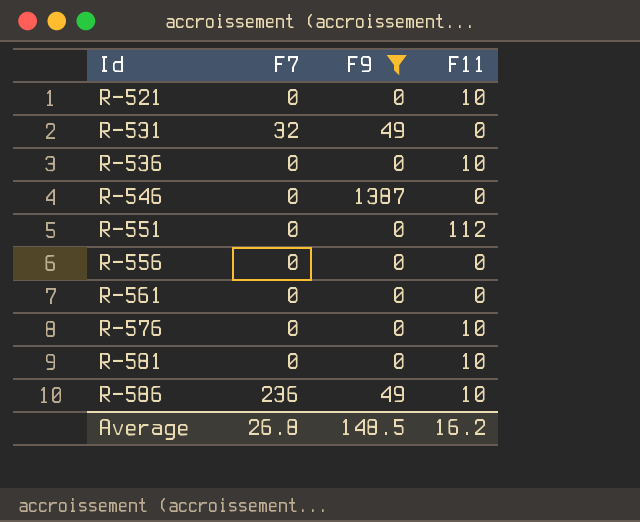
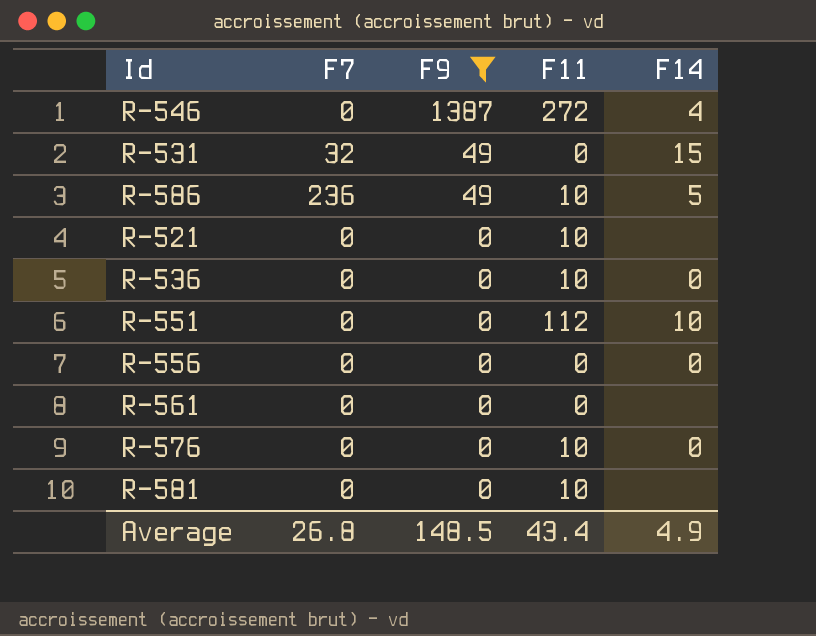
row order: Id ascending -> F9 descending
column F14 | position: none -> 5
R-546 | F11: 0 -> 272
Average | F11: 16.2 -> 43.4

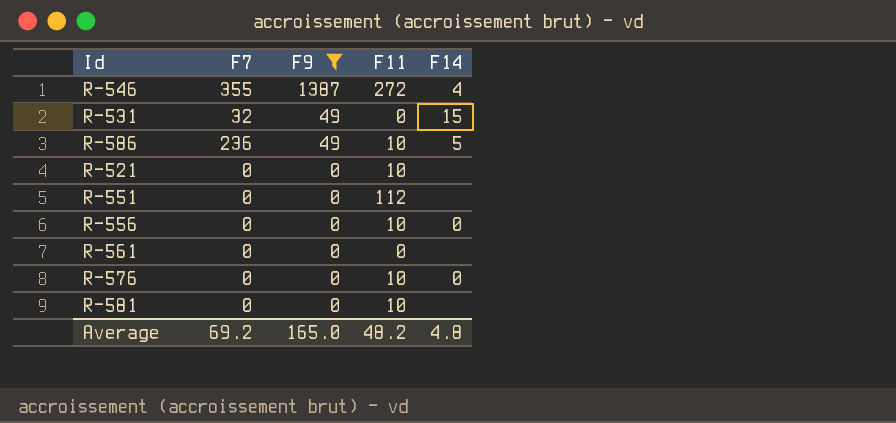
row R-536: 0 | 0 | 10 | 0 -> none
R-546 | F7: 0 -> 355
R-551 | F14: 10 -> none
R-556 | F11: 0 -> 10
Average | F7: 26.8 -> 69.2
Average | F9: 148.5 -> 165.0
Average | F11: 43.4 -> 48.2
Average | F14: 4.9 -> 4.8

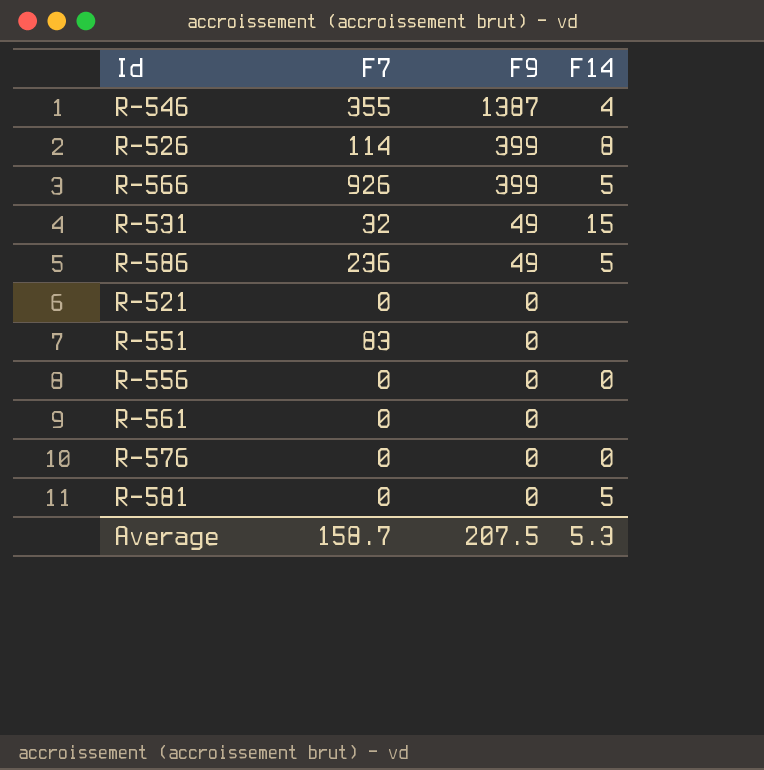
filter: F9 != 399 -> none
column F11 | position: 4 -> none
R-551 | F7: 0 -> 83
R-581 | F14: none -> 5
Average | F7: 69.2 -> 158.7
Average | F9: 165.0 -> 207.5
Average | F14: 4.8 -> 5.3

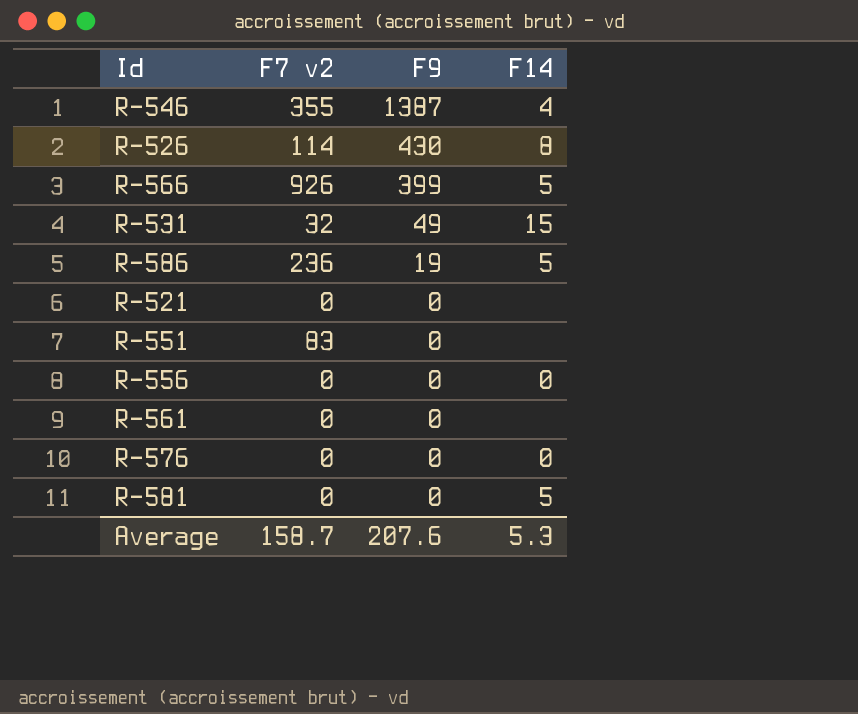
column name: F7 -> F7 v2
R-526 | F9: 399 -> 430
R-586 | F9: 49 -> 19
Average | F9: 207.5 -> 207.6

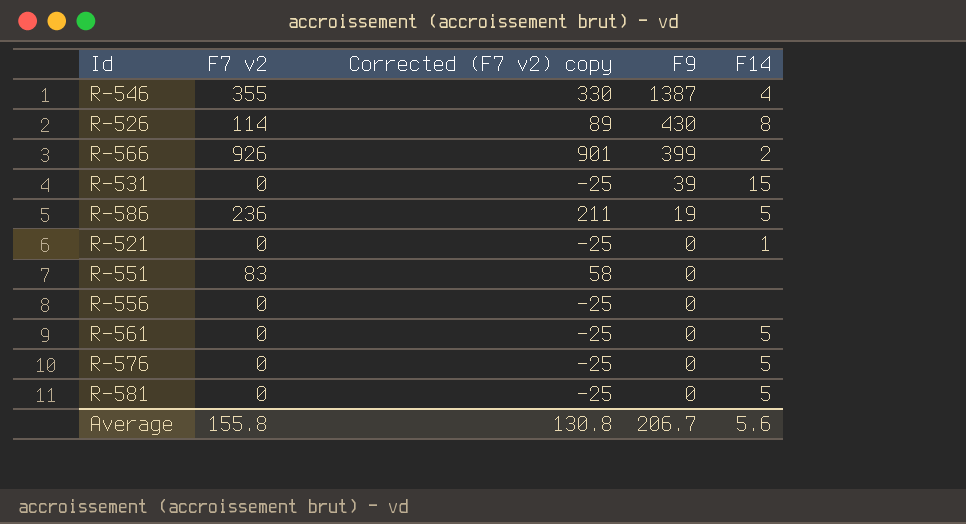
column Corrected (F7 v2) copy | formula: none -> [F7 v2] - 25
R-566 | F14: 5 -> 2
R-531 | F7 v2: 32 -> 0
R-531 | F9: 49 -> 39
R-521 | F14: none -> 1
R-556 | F14: 0 -> none
R-561 | F14: none -> 5
R-576 | F14: 0 -> 5
Average | F7 v2: 158.7 -> 155.8
Average | F9: 207.6 -> 206.7
Average | F14: 5.3 -> 5.6

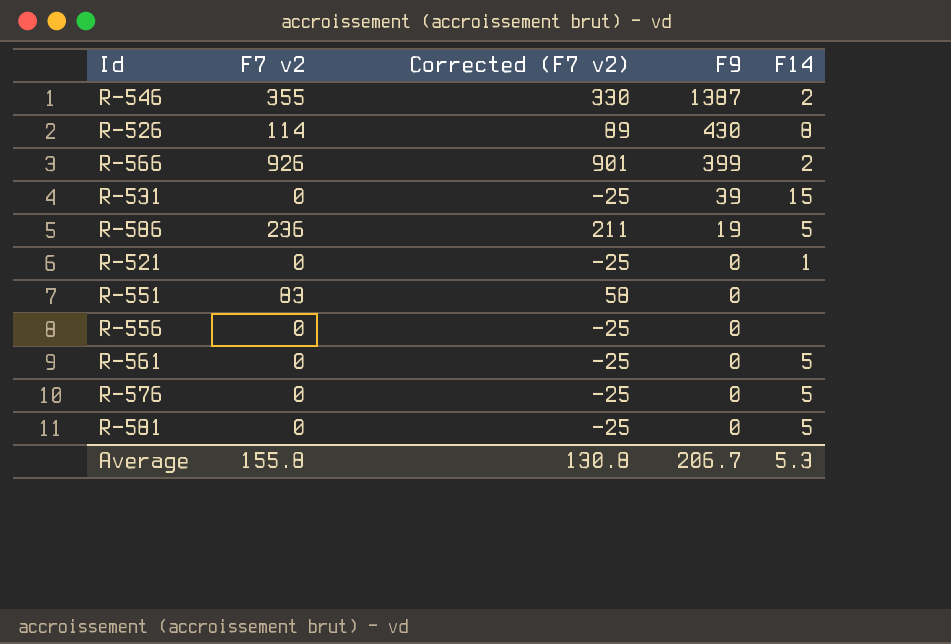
column name: Corrected (F7 v2) copy -> Corrected (F7 v2)
R-546 | F14: 4 -> 2
Average | F14: 5.6 -> 5.3

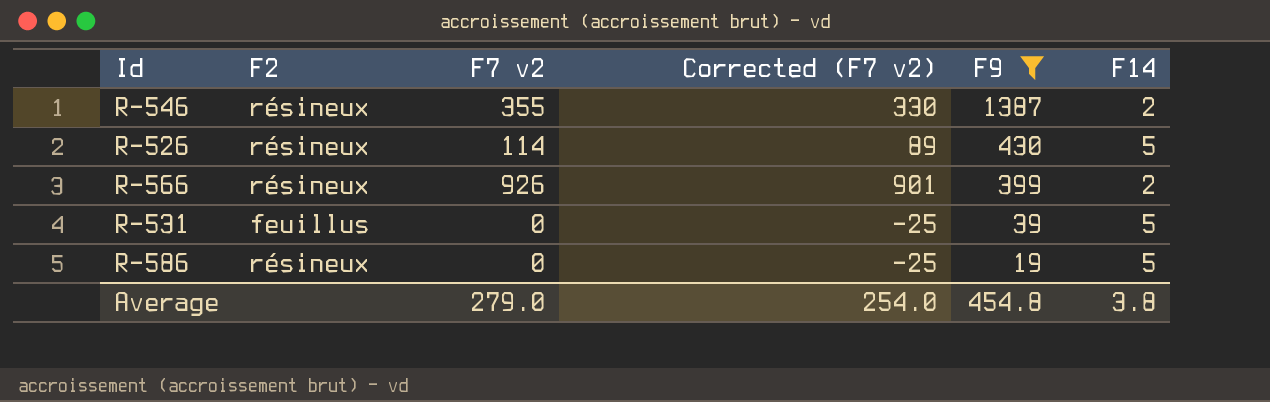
filter: none -> F9 != 0
column F2 | position: none -> 2
R-526 | F14: 8 -> 5
R-531 | F14: 15 -> 5
R-586 | F7 v2: 236 -> 0
R-586 | Corrected (F7 v2): 211 -> -25
Average | F7 v2: 155.8 -> 279.0
Average | Corrected (F7 v2): 130.8 -> 254.0
Average | F9: 206.7 -> 454.8
Average | F14: 5.3 -> 3.8

